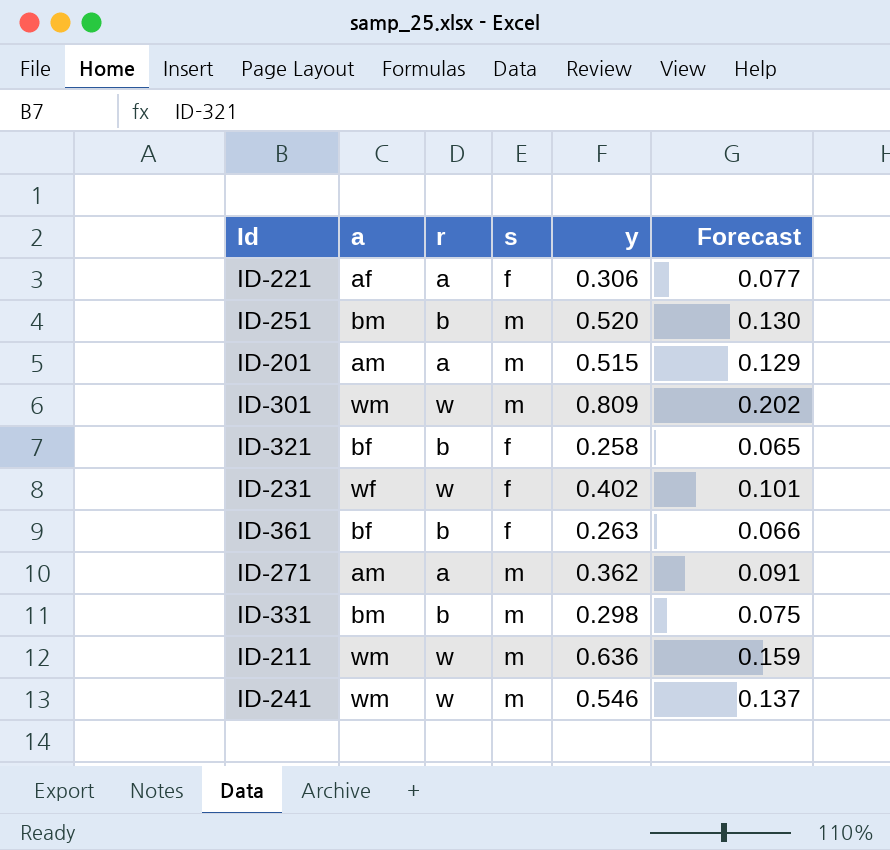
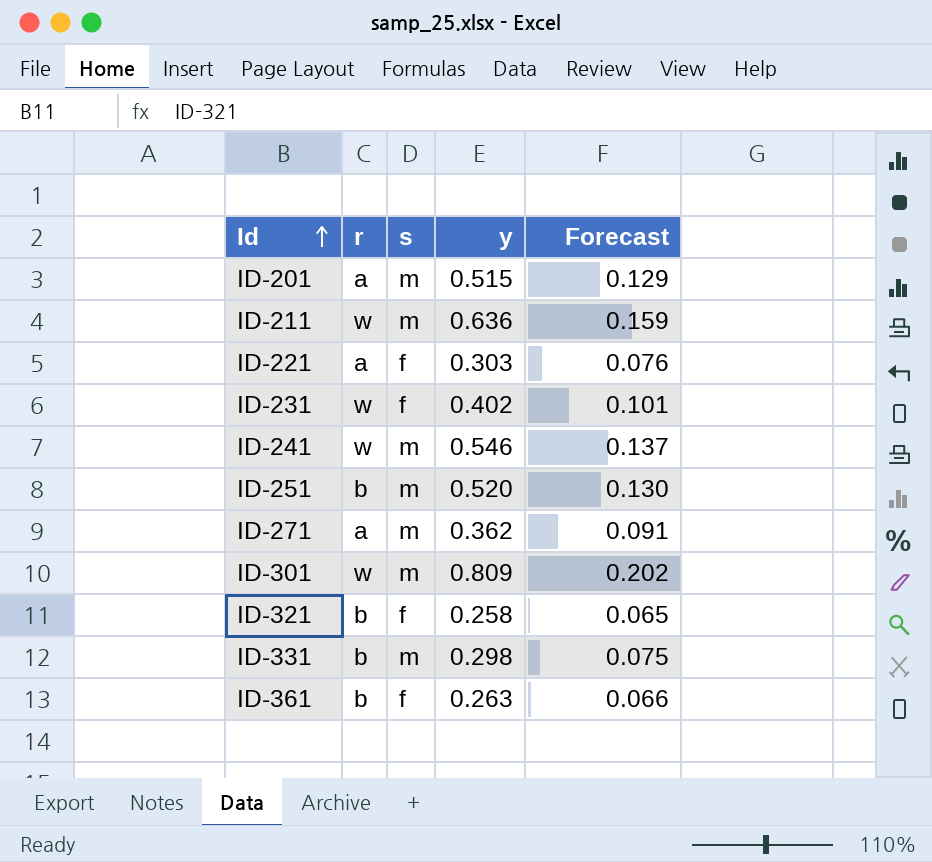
row order: none -> Id ascending
column a | position: 2 -> none
ID-221 | y: 0.306 -> 0.303
ID-221 | Forecast: 0.077 -> 0.076

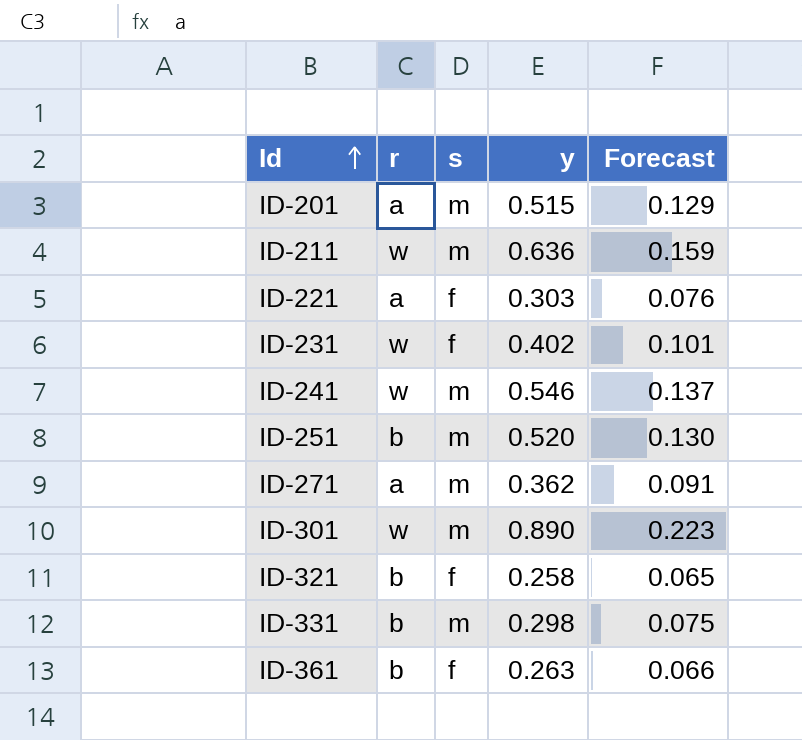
ID-301 | y: 0.809 -> 0.890
ID-301 | Forecast: 0.202 -> 0.223

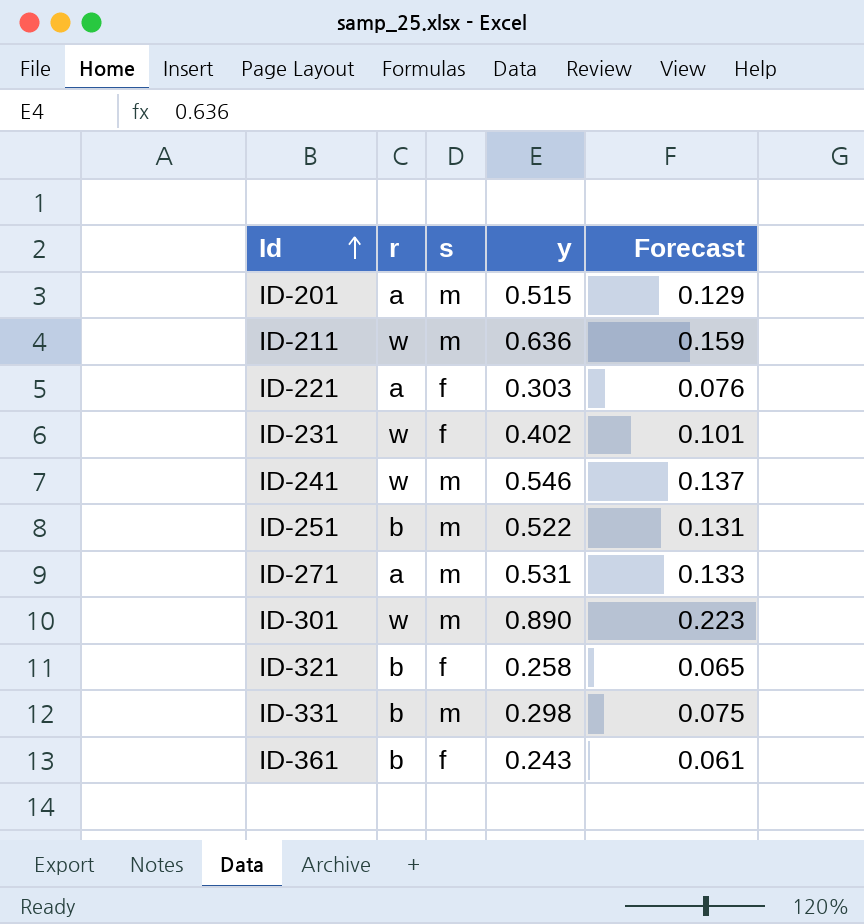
ID-251 | y: 0.520 -> 0.522
ID-251 | Forecast: 0.130 -> 0.131
ID-271 | y: 0.362 -> 0.531
ID-271 | Forecast: 0.091 -> 0.133
ID-361 | y: 0.263 -> 0.243
ID-361 | Forecast: 0.066 -> 0.061

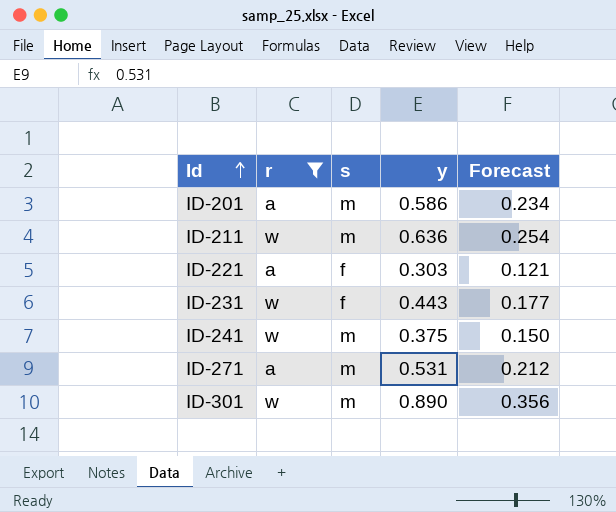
filter: none -> r != b
column Forecast | formula: [y] * 0.25 -> [y] * 0.4
ID-201 | y: 0.515 -> 0.586
ID-231 | y: 0.402 -> 0.443
ID-241 | y: 0.546 -> 0.375

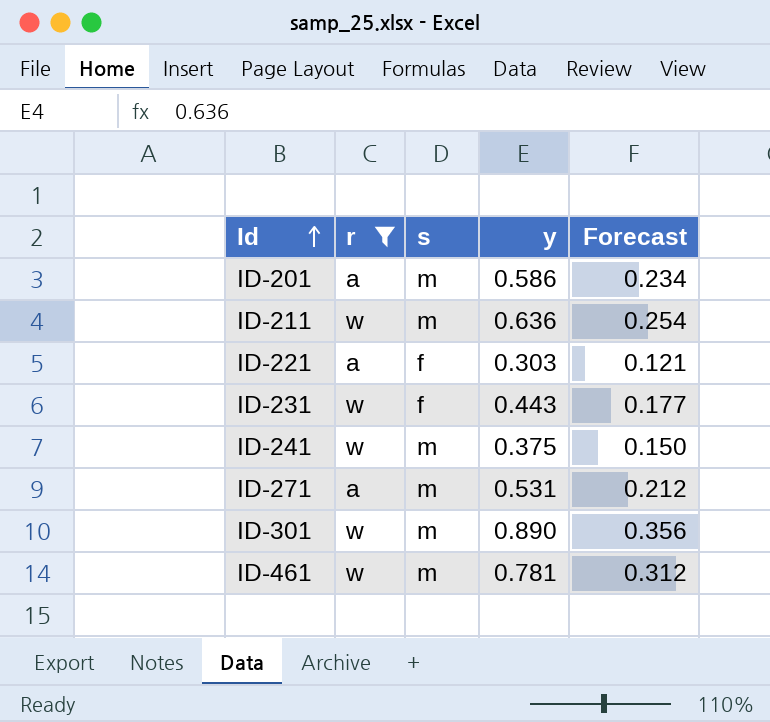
row ID-461: none -> w | m | 0.781 | 0.312

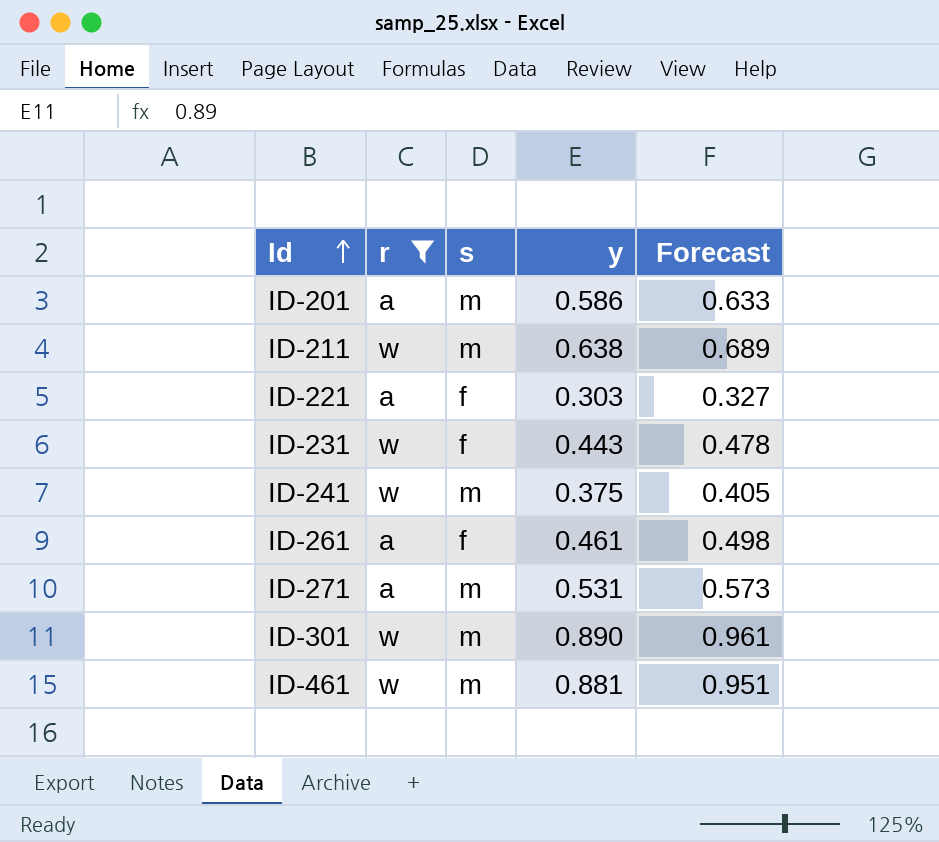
column Forecast | formula: [y] * 0.4 -> [y] * 1.08
ID-211 | y: 0.636 -> 0.638
row ID-261: none -> a | f | 0.461 | 0.498
ID-461 | y: 0.781 -> 0.881

